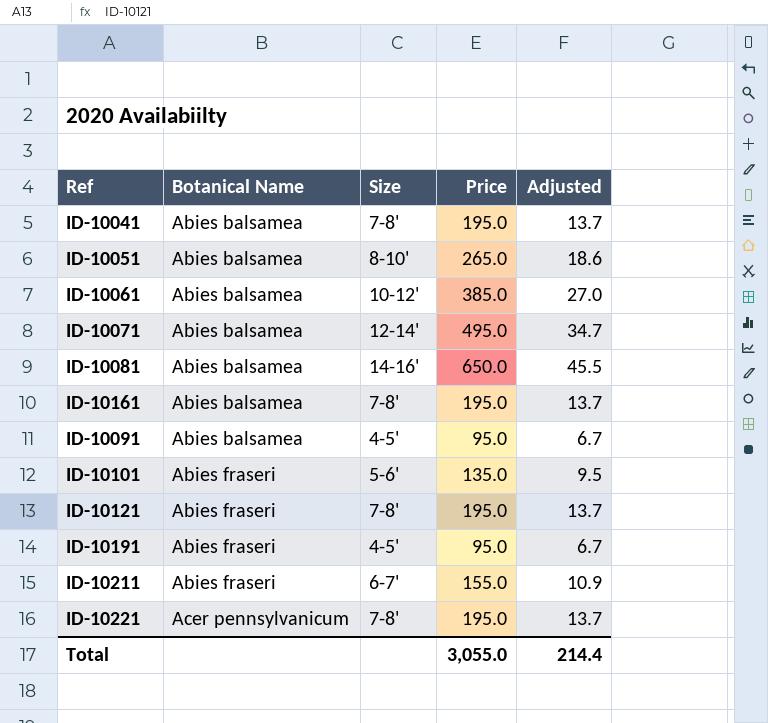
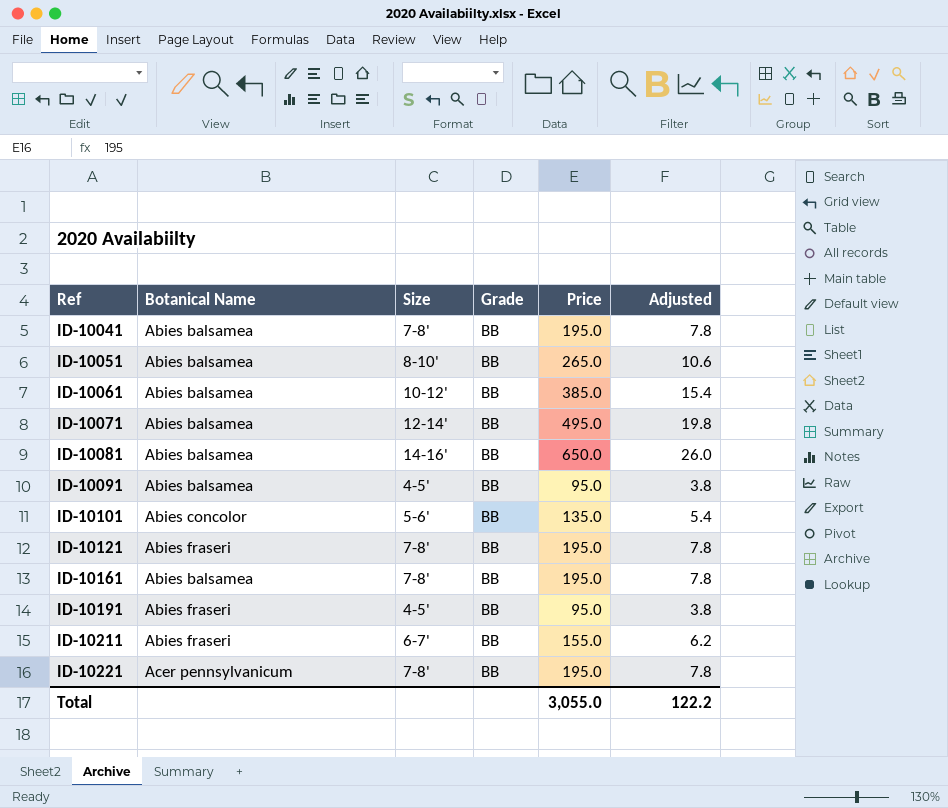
row order: Botanical Name ascending -> Ref ascending
column Grade | position: none -> 4
column Adjusted | formula: [Price] * 0.07 -> [Price] * 0.04
ID-10101 | Botanical Name: Abies fraseri -> Abies concolor
Total | Adjusted: 214.4 -> 122.2

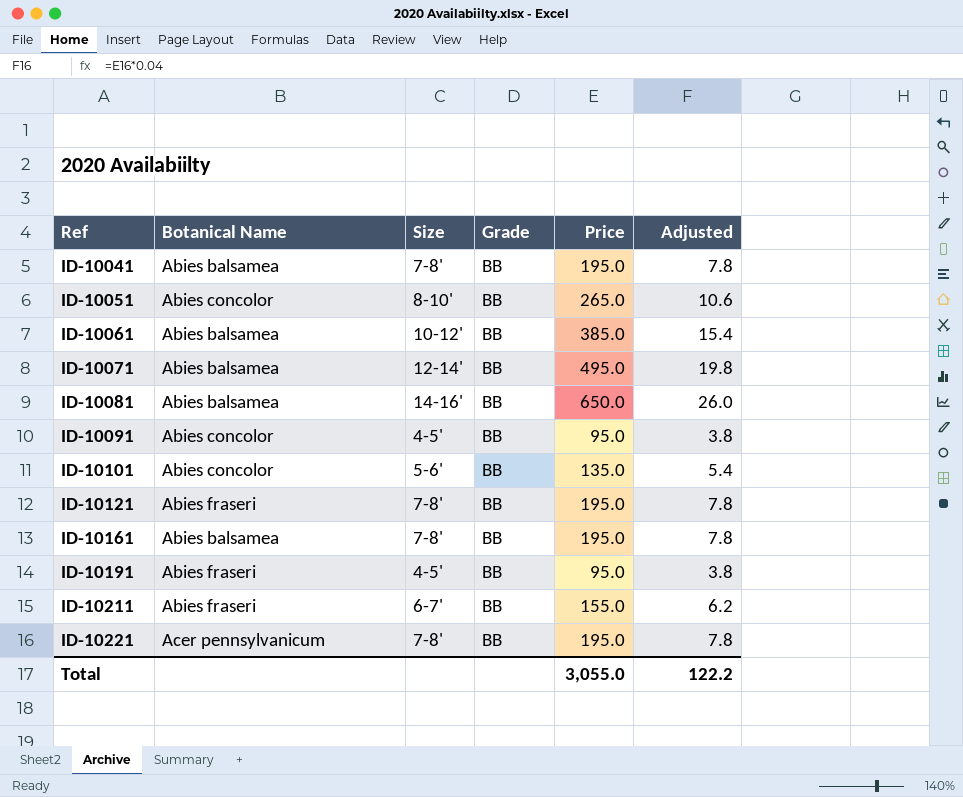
ID-10051 | Botanical Name: Abies balsamea -> Abies concolor
ID-10091 | Botanical Name: Abies balsamea -> Abies concolor

